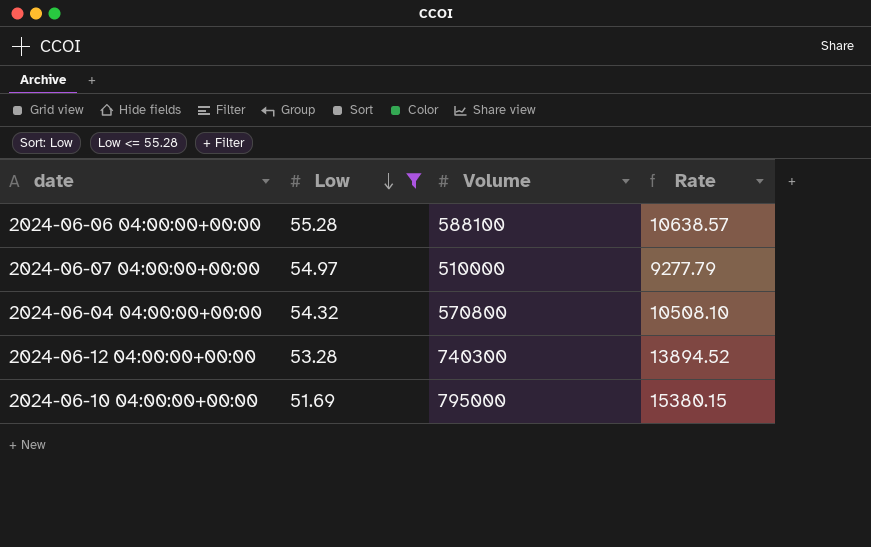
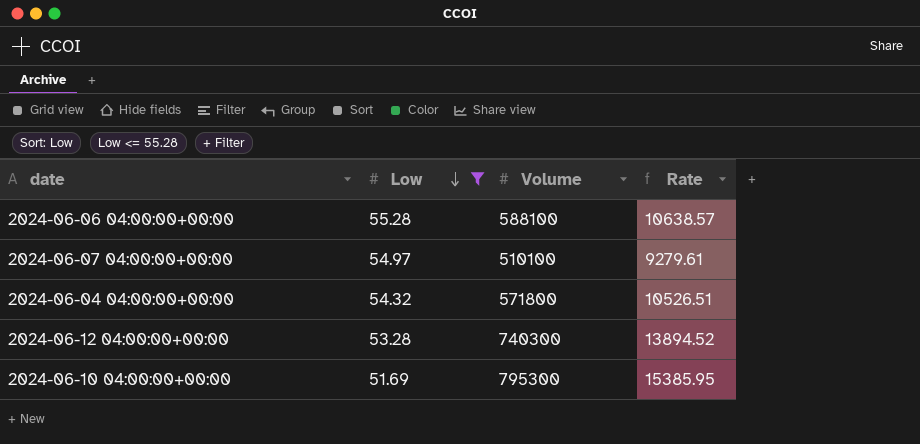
2024-06-07 04:00:00+00:00 | Volume: 510000 -> 510100
2024-06-07 04:00:00+00:00 | Rate: 9277.79 -> 9279.61
2024-06-04 04:00:00+00:00 | Volume: 570800 -> 571800
2024-06-04 04:00:00+00:00 | Rate: 10508.10 -> 10526.51
2024-06-10 04:00:00+00:00 | Volume: 795000 -> 795300
2024-06-10 04:00:00+00:00 | Rate: 15380.15 -> 15385.95

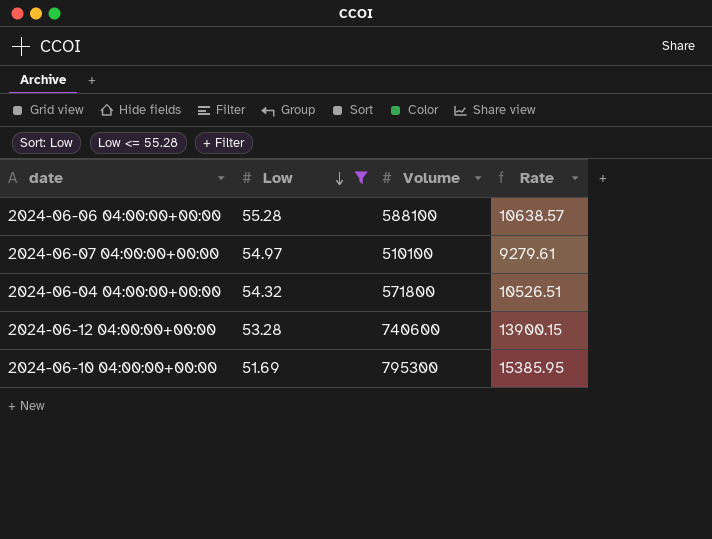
2024-06-12 04:00:00+00:00 | Volume: 740300 -> 740600
2024-06-12 04:00:00+00:00 | Rate: 13894.52 -> 13900.15

